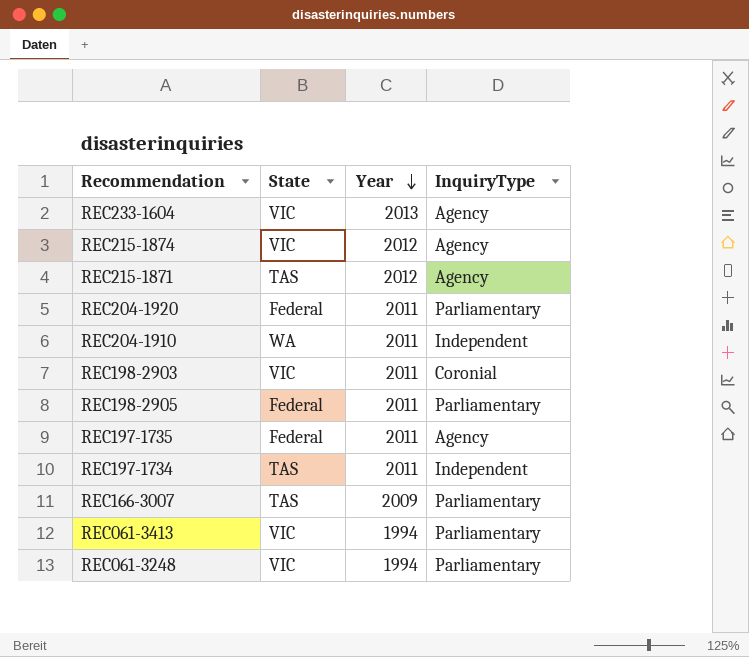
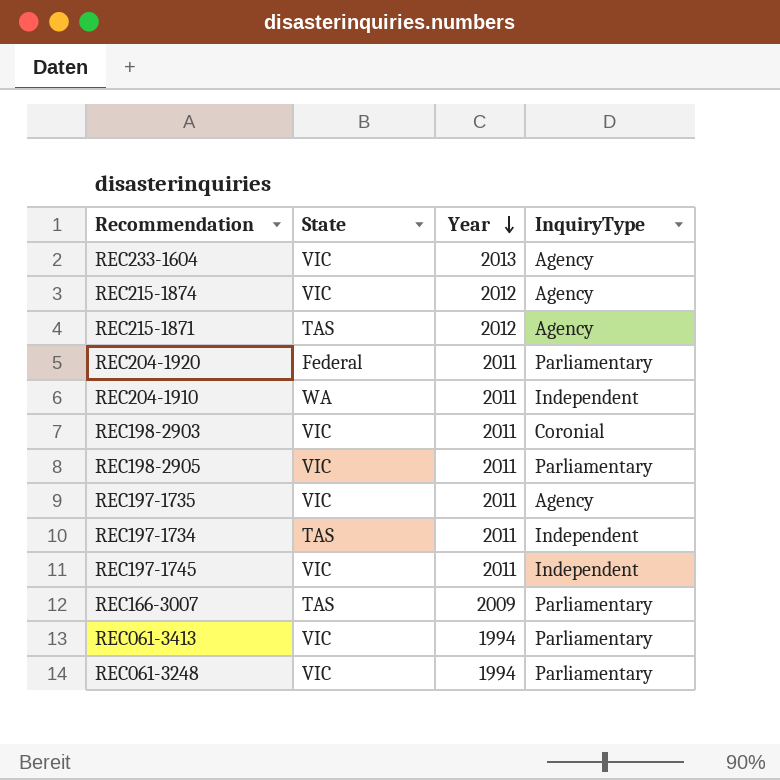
REC198-2905 | State: Federal -> VIC
REC197-1735 | State: Federal -> VIC
row REC197-1745: none -> VIC | 2011 | Independent

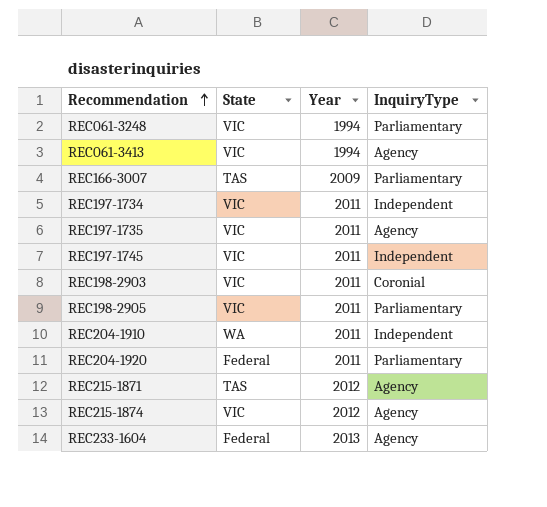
row order: Year descending -> Recommendation ascending
REC061-3413 | InquiryType: Parliamentary -> Agency
REC197-1734 | State: TAS -> VIC
REC233-1604 | State: VIC -> Federal

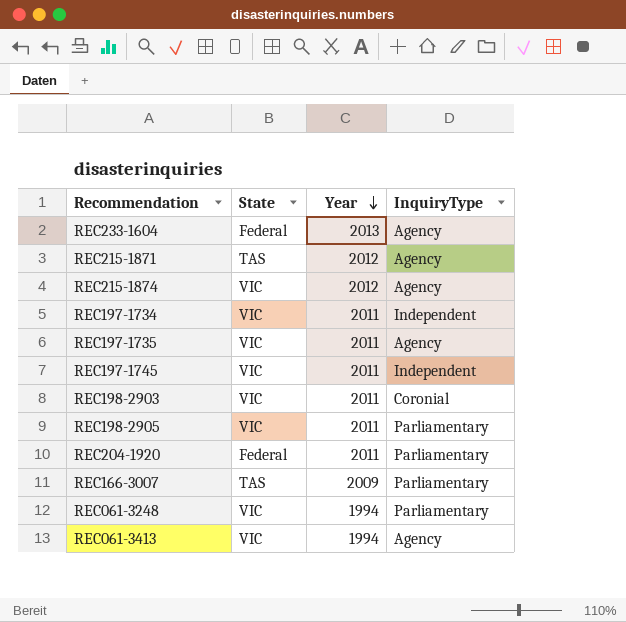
row order: Recommendation ascending -> Year descending
row REC204-1910: WA | 2011 | Independent -> none

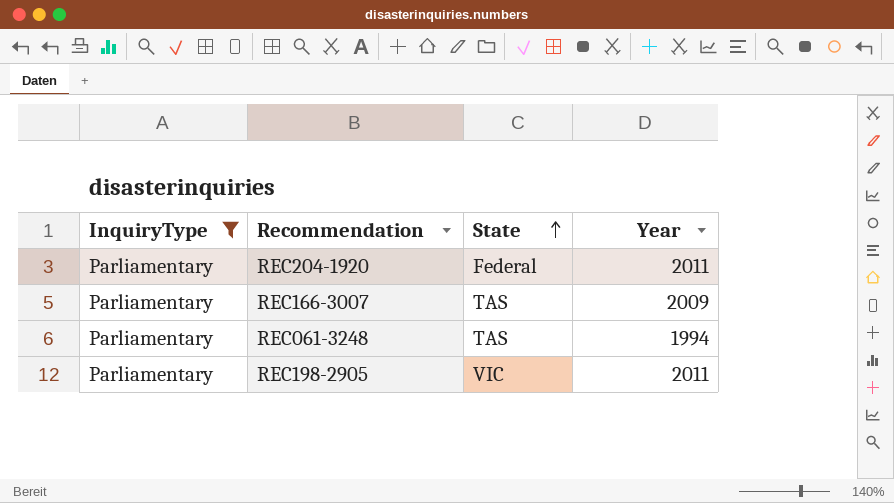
filter: none -> InquiryType = Parliamentary
row order: Year descending -> State ascending
column InquiryType | position: 4 -> 1
REC061-3248 | State: VIC -> TAS

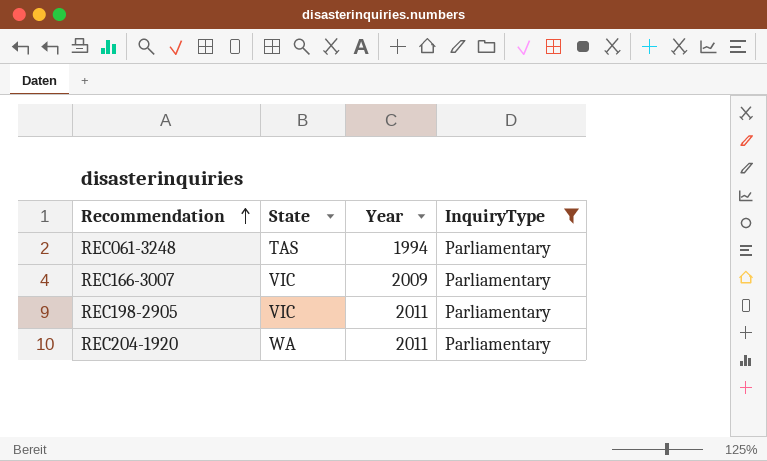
row order: State ascending -> Recommendation ascending
column InquiryType | position: 1 -> 4
REC166-3007 | State: TAS -> VIC
REC204-1920 | State: Federal -> WA

